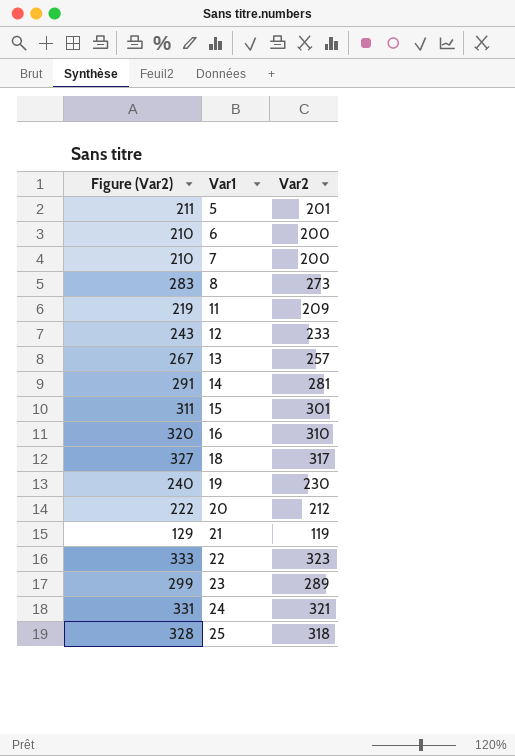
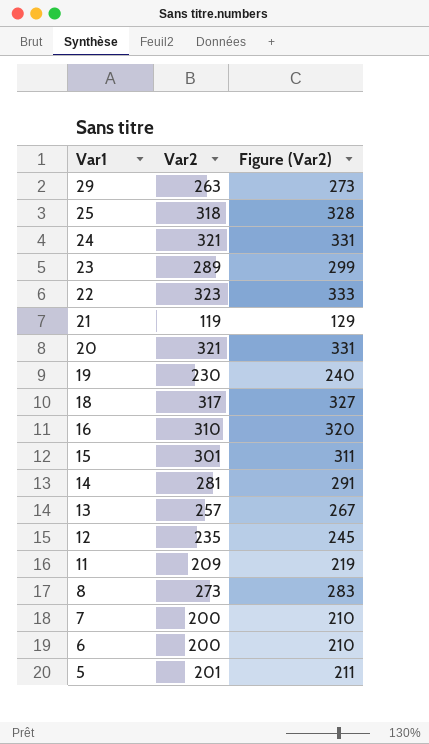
row order: Var1 ascending -> Var1 descending
column Figure (Var2) | position: 1 -> 3
row 29: none -> 263 | 273
20 | Var2: 212 -> 321
20 | Figure (Var2): 222 -> 331
12 | Var2: 233 -> 235
12 | Figure (Var2): 243 -> 245

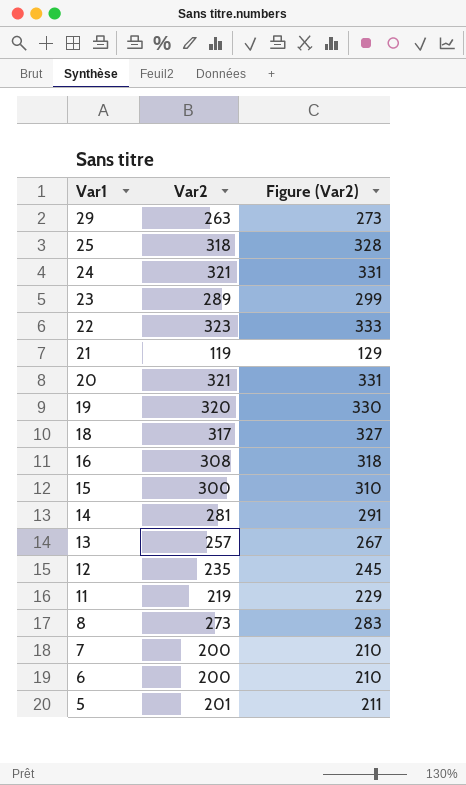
19 | Var2: 230 -> 320
19 | Figure (Var2): 240 -> 330
16 | Var2: 310 -> 308
16 | Figure (Var2): 320 -> 318
15 | Var2: 301 -> 300
15 | Figure (Var2): 311 -> 310
11 | Var2: 209 -> 219
11 | Figure (Var2): 219 -> 229

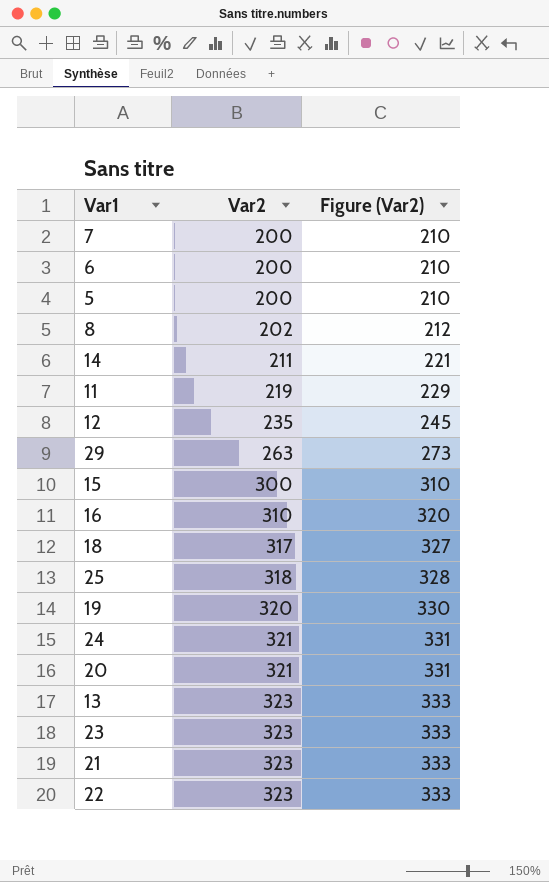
row order: Var1 descending -> Var2 ascending
5 | Var2: 201 -> 200
5 | Figure (Var2): 211 -> 210
8 | Var2: 273 -> 202
8 | Figure (Var2): 283 -> 212
14 | Var2: 281 -> 211
14 | Figure (Var2): 291 -> 221
16 | Var2: 308 -> 310
16 | Figure (Var2): 318 -> 320
13 | Var2: 257 -> 323
13 | Figure (Var2): 267 -> 333
23 | Var2: 289 -> 323
23 | Figure (Var2): 299 -> 333
21 | Var2: 119 -> 323
21 | Figure (Var2): 129 -> 333

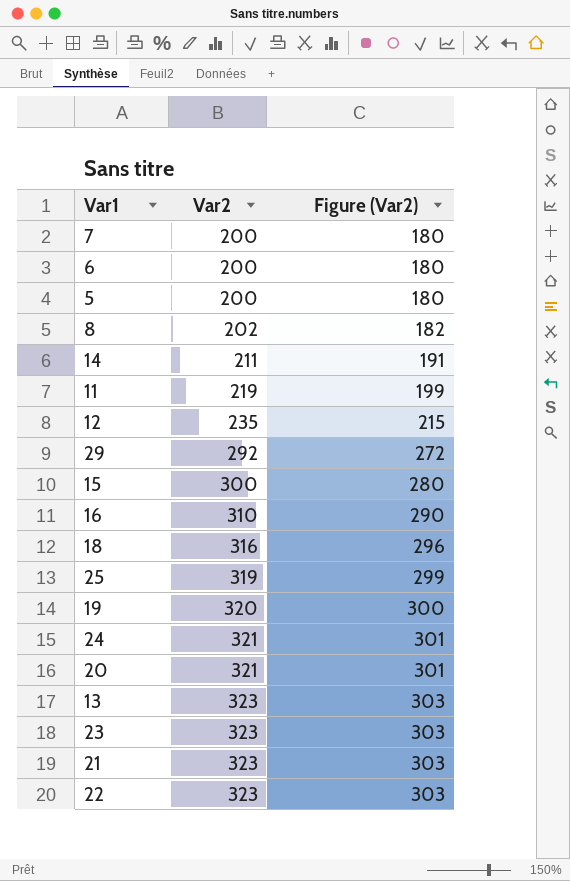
column Figure (Var2) | formula: [Var2] + 10 -> [Var2] - 20
29 | Var2: 263 -> 292
18 | Var2: 317 -> 316
25 | Var2: 318 -> 319

